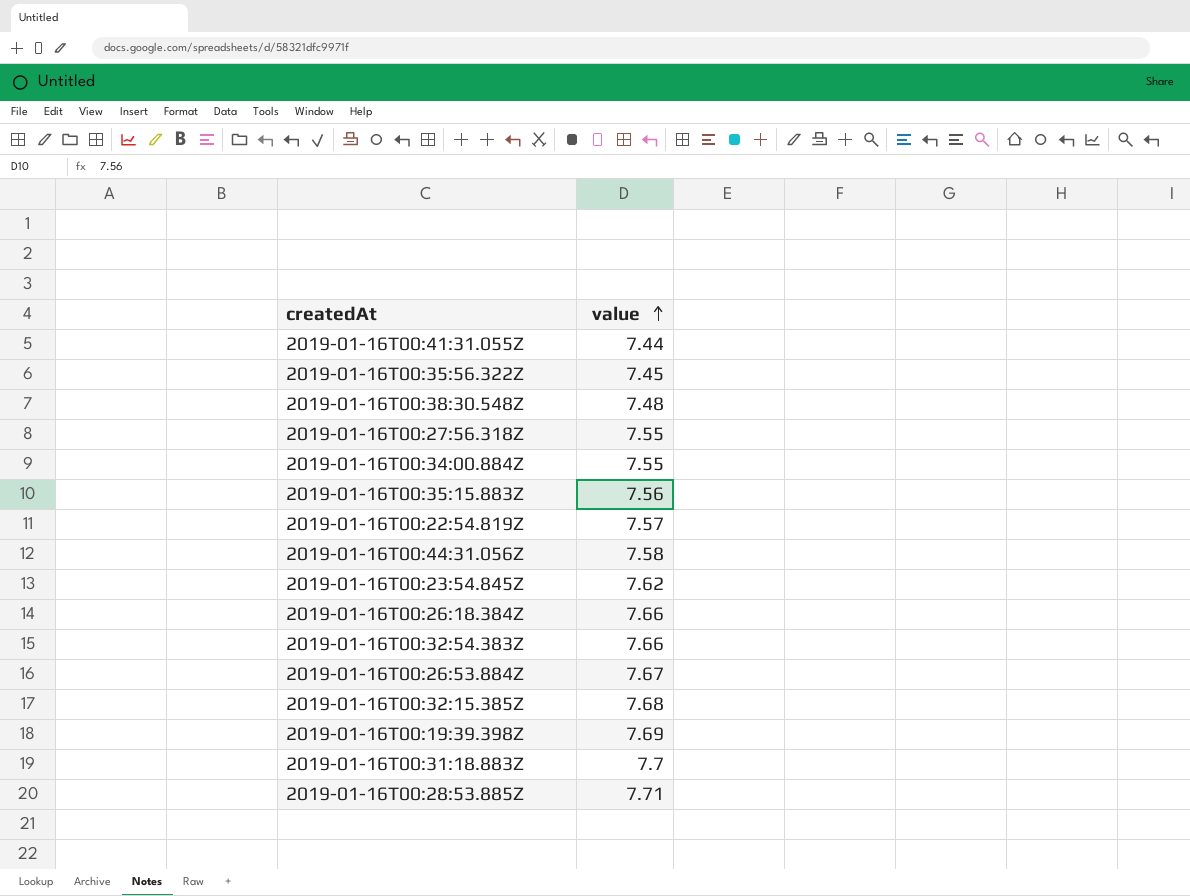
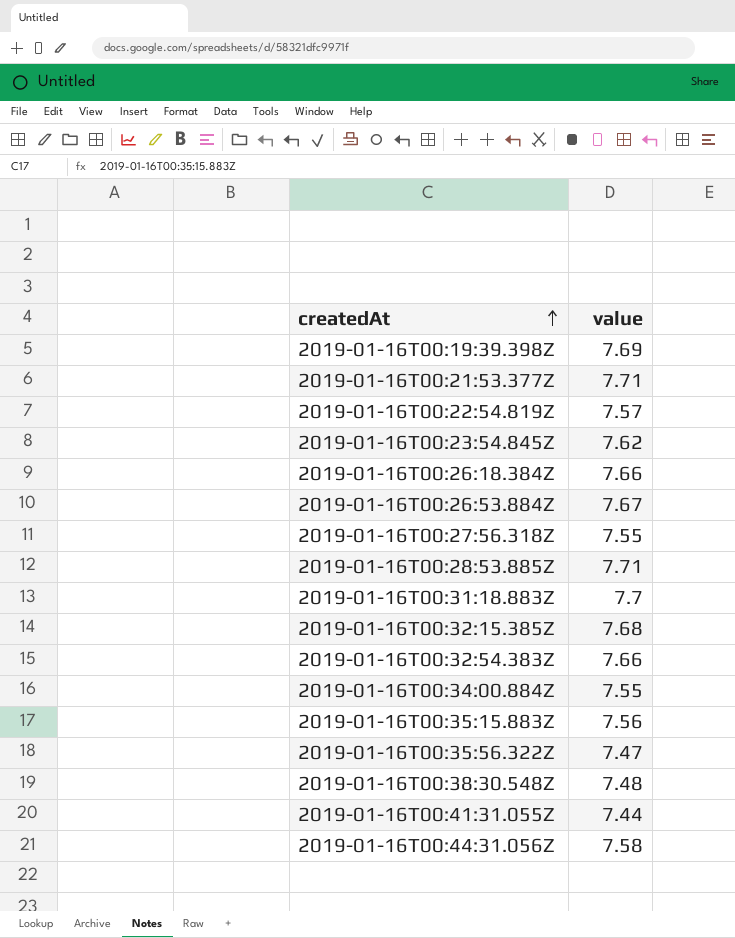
row order: value ascending -> createdAt ascending
row 2019-01-16T00:21:53.377Z: none -> 7.71
2019-01-16T00:35:56.322Z | value: 7.45 -> 7.47

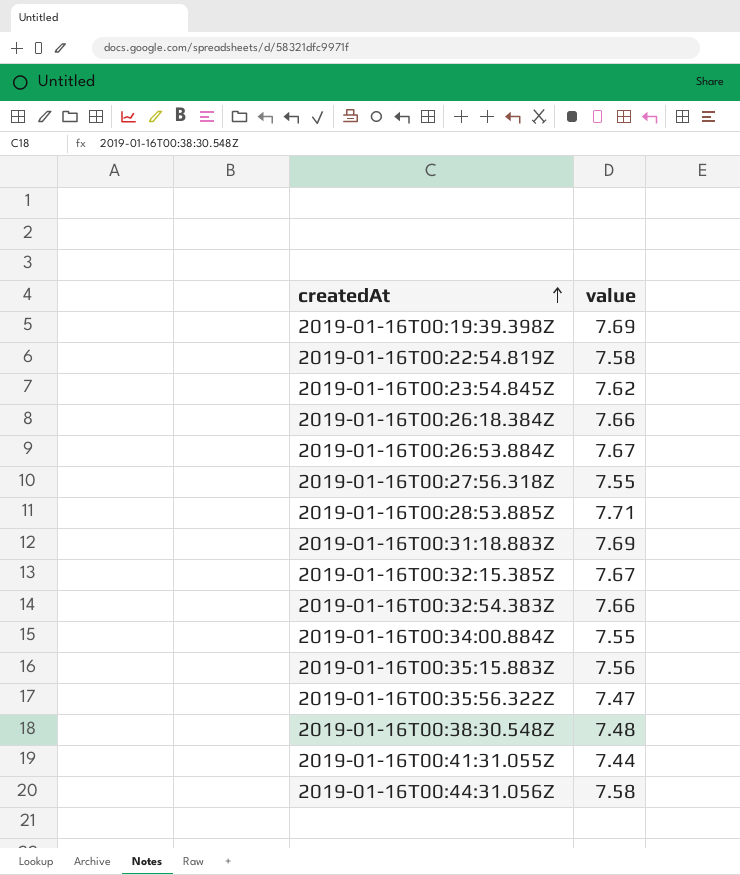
row 2019-01-16T00:21:53.377Z: 7.71 -> none
2019-01-16T00:22:54.819Z | value: 7.57 -> 7.58
2019-01-16T00:31:18.883Z | value: 7.7 -> 7.69
2019-01-16T00:32:15.385Z | value: 7.68 -> 7.67

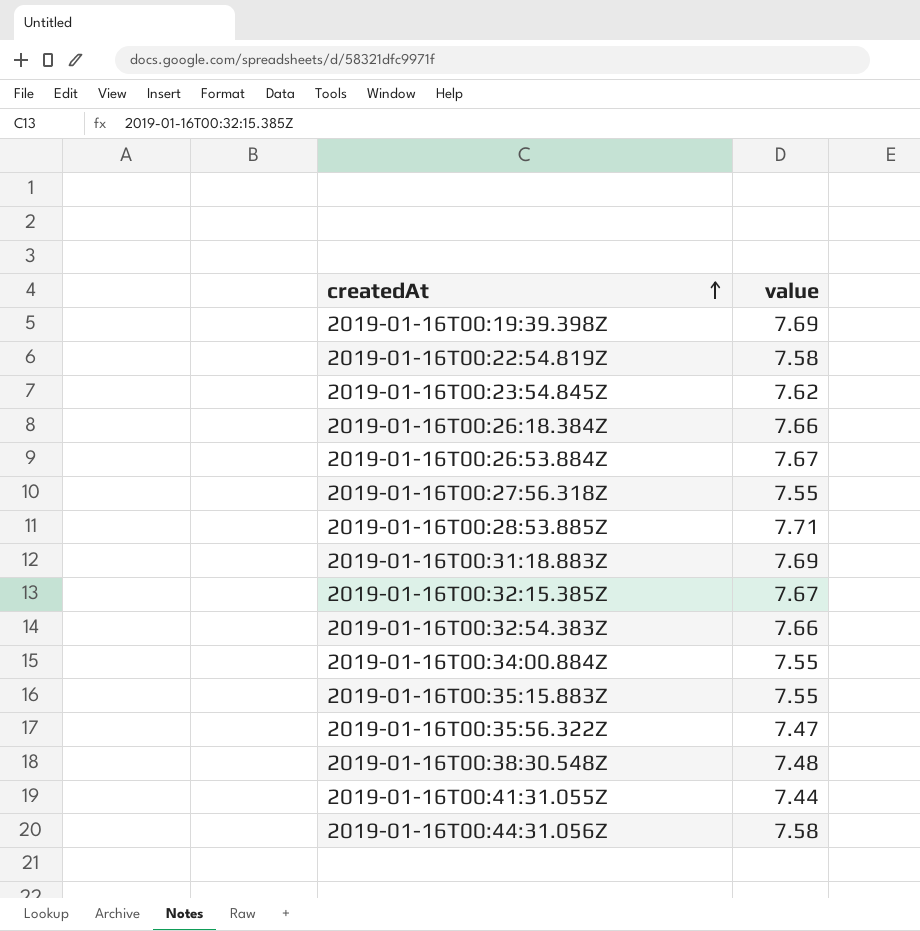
2019-01-16T00:35:15.883Z | value: 7.56 -> 7.55

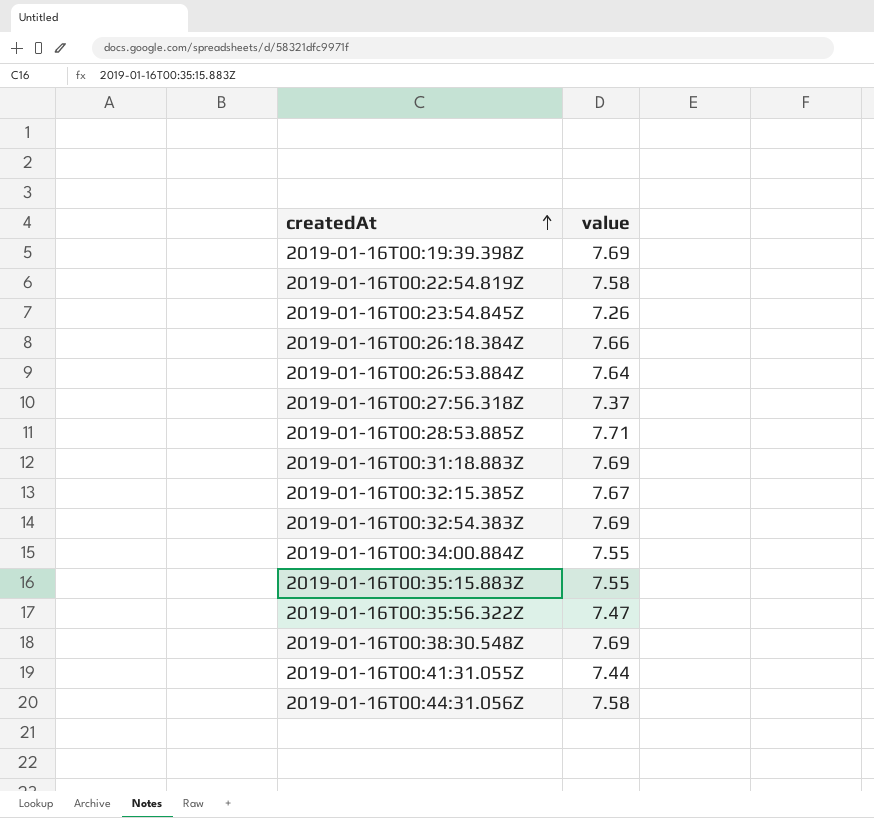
2019-01-16T00:23:54.845Z | value: 7.62 -> 7.26
2019-01-16T00:26:53.884Z | value: 7.67 -> 7.64
2019-01-16T00:27:56.318Z | value: 7.55 -> 7.37
2019-01-16T00:32:54.383Z | value: 7.66 -> 7.69
2019-01-16T00:38:30.548Z | value: 7.48 -> 7.69

